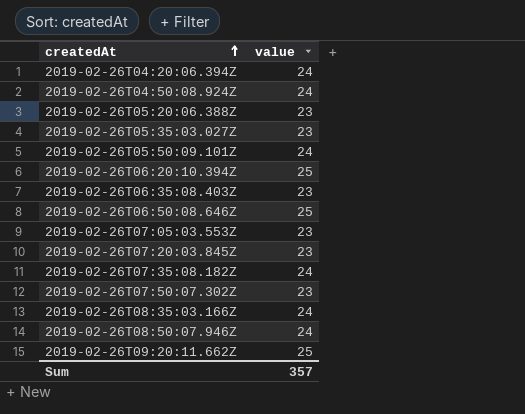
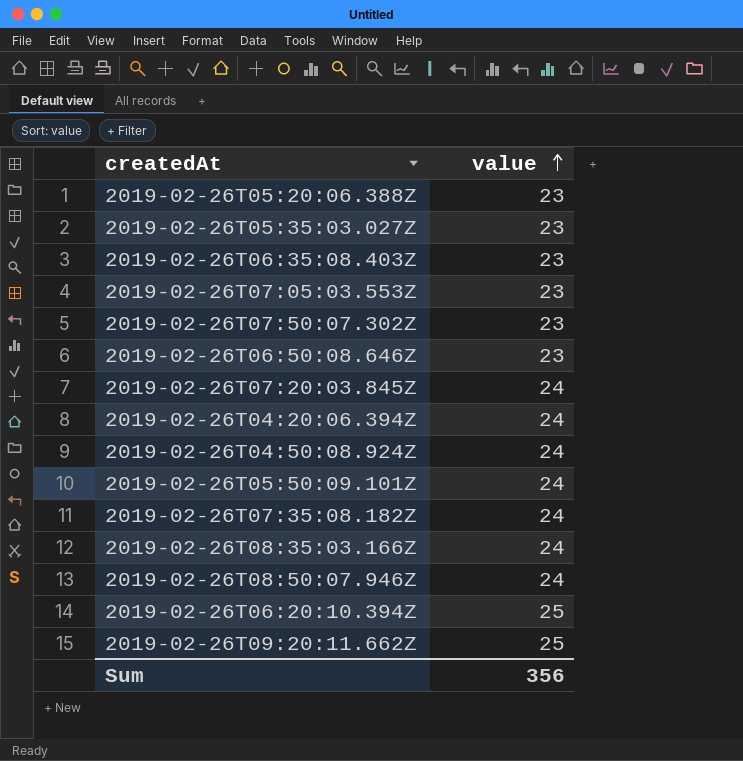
row order: createdAt ascending -> value ascending
2019-02-26T06:50:08.646Z | value: 25 -> 23
2019-02-26T07:20:03.845Z | value: 23 -> 24
Sum | value: 357 -> 356

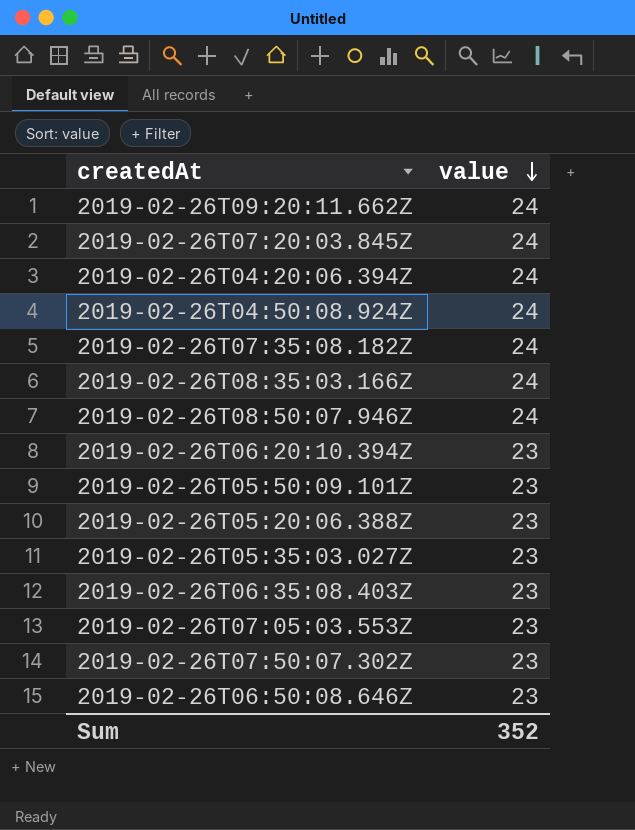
row order: value ascending -> value descending
2019-02-26T09:20:11.662Z | value: 25 -> 24
2019-02-26T06:20:10.394Z | value: 25 -> 23
2019-02-26T05:50:09.101Z | value: 24 -> 23
Sum | value: 356 -> 352

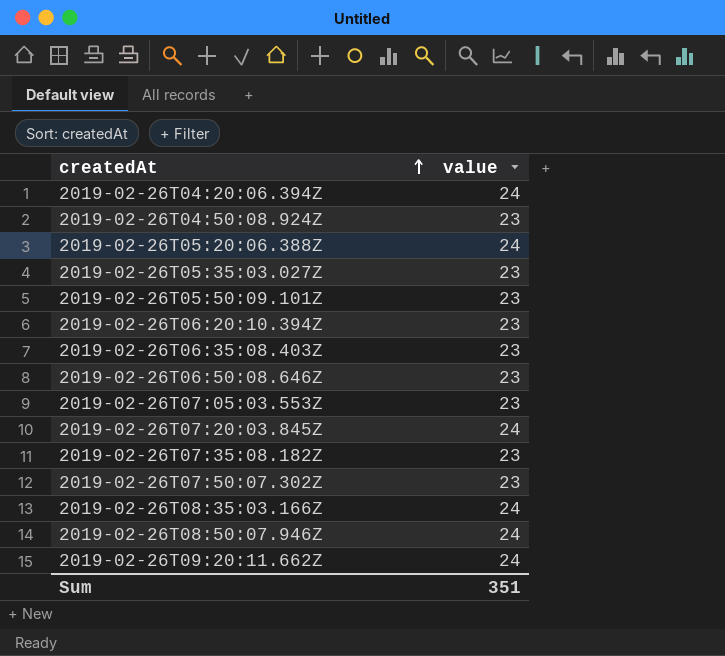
row order: value descending -> createdAt ascending
2019-02-26T04:50:08.924Z | value: 24 -> 23
2019-02-26T05:20:06.388Z | value: 23 -> 24
2019-02-26T07:35:08.182Z | value: 24 -> 23
Sum | value: 352 -> 351

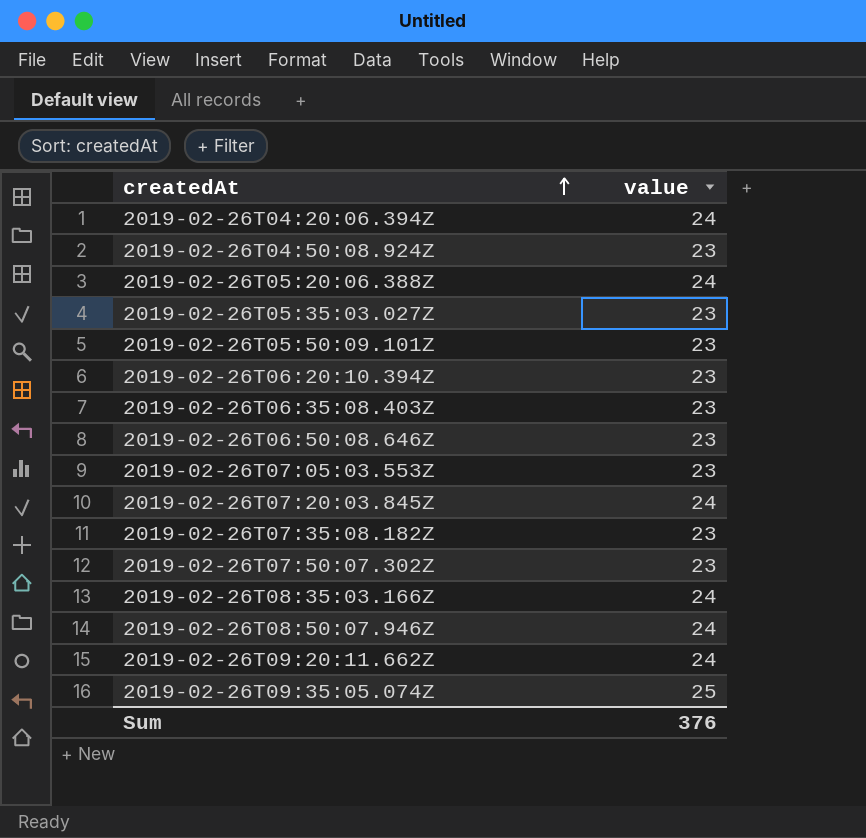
row 2019-02-26T09:35:05.074Z: none -> 25
Sum | value: 351 -> 376

